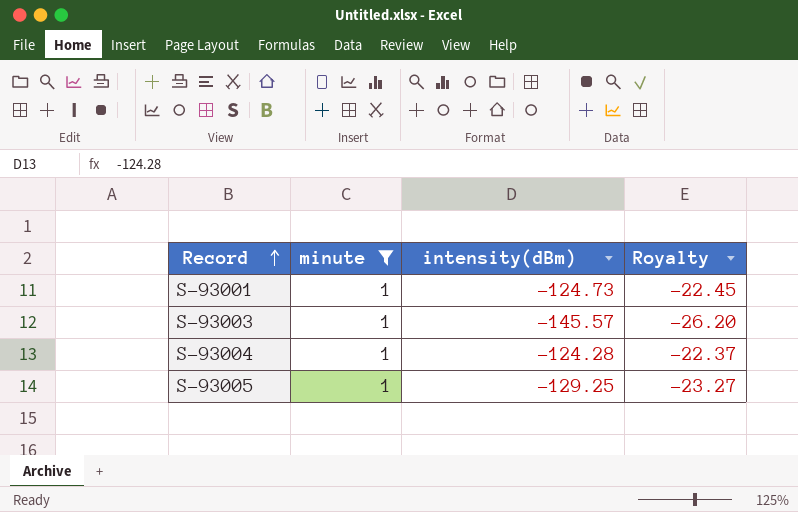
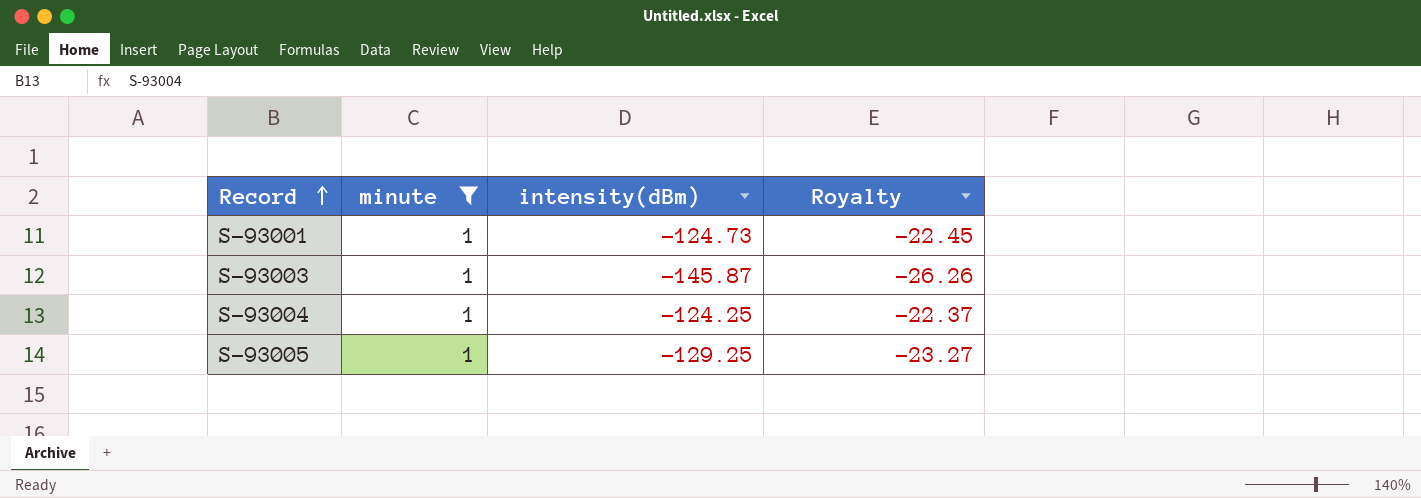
S-93003 | intensity(dBm): -145.57 -> -145.87
S-93003 | Royalty: -26.20 -> -26.26
S-93004 | intensity(dBm): -124.28 -> -124.25

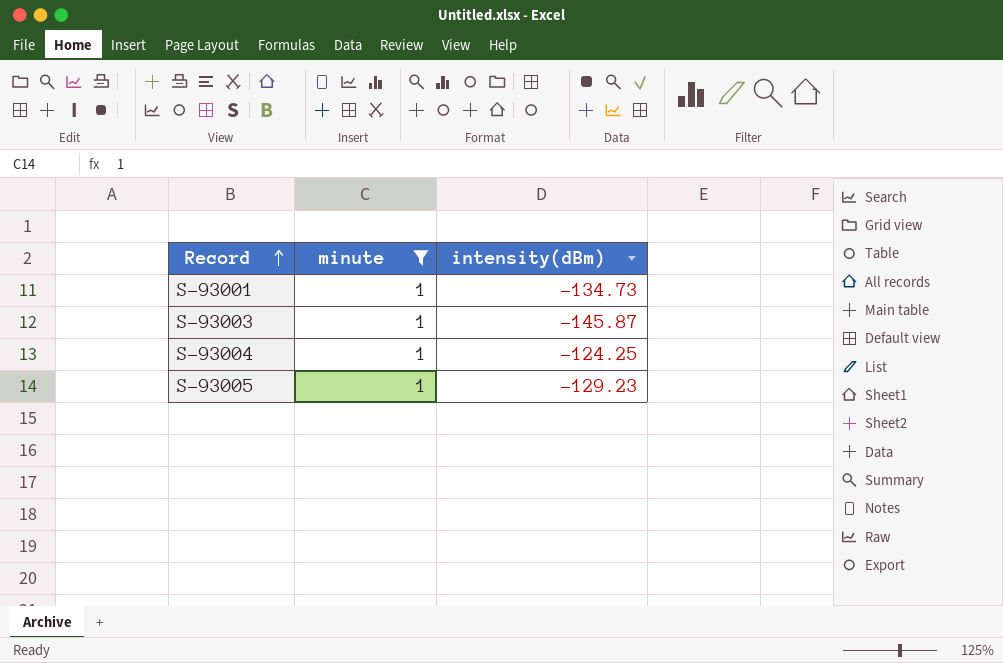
column Royalty | formula: [intensity(dBm)] * 0.18 -> none
S-93001 | intensity(dBm): -124.73 -> -134.73
S-93005 | intensity(dBm): -129.25 -> -129.23

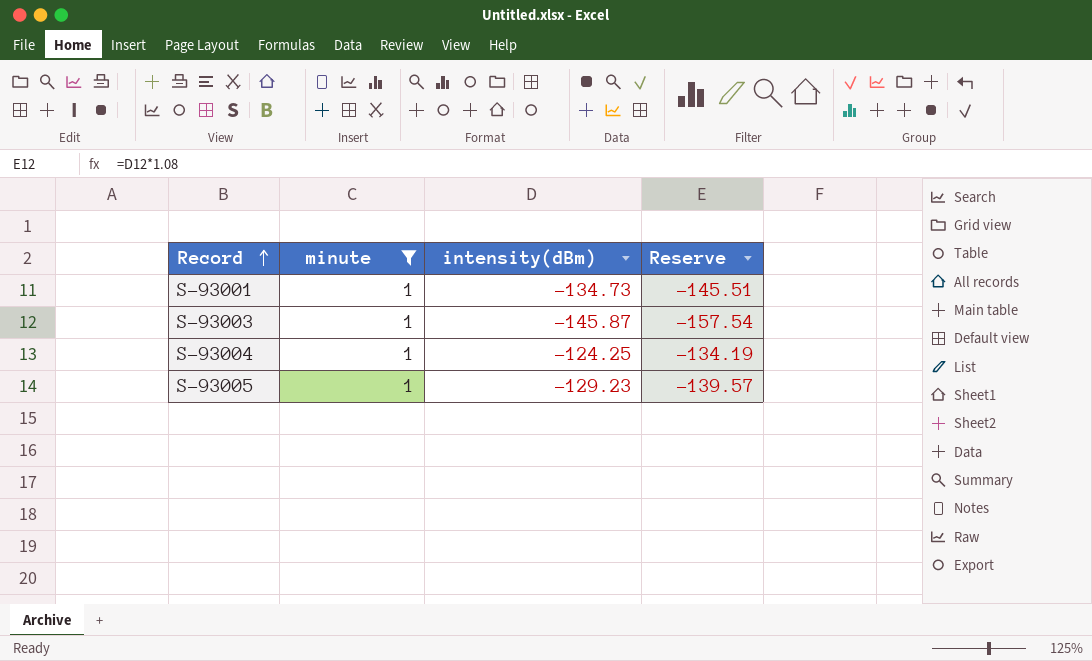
column Reserve | formula: none -> [intensity(dBm)] * 1.08

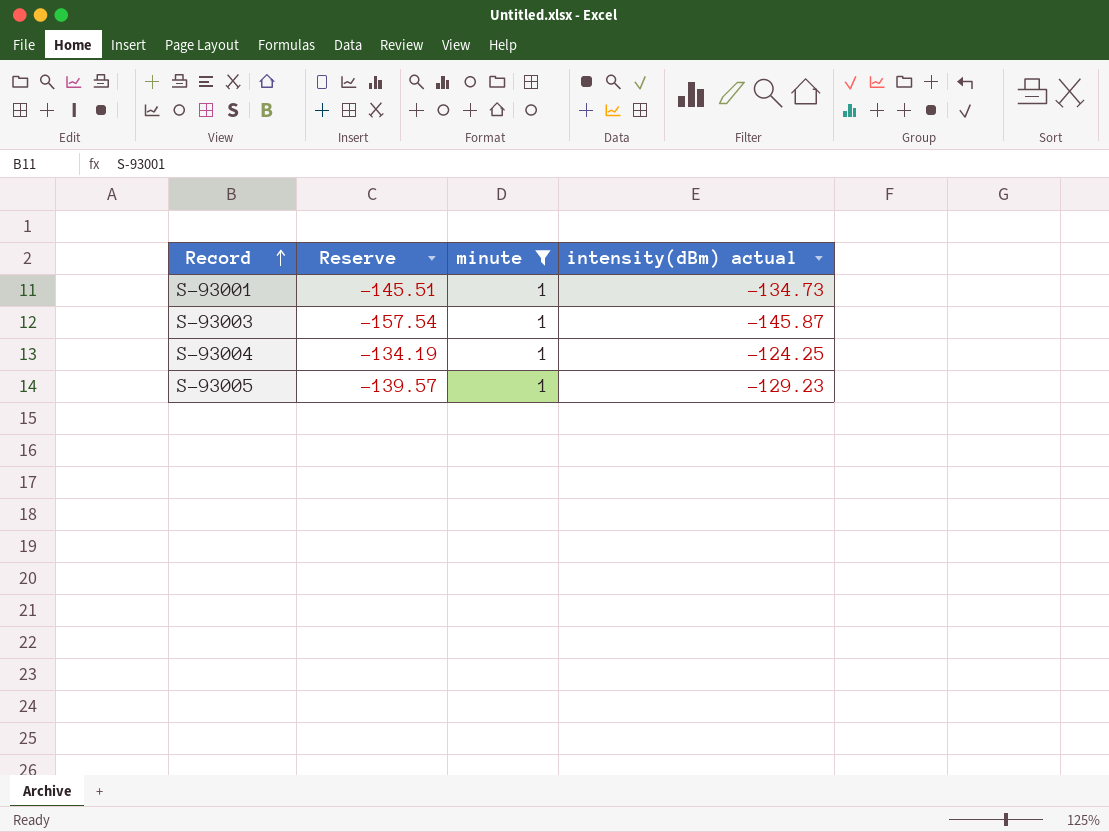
column Reserve | position: 4 -> 2
column name: intensity(dBm) -> intensity(dBm) actual

